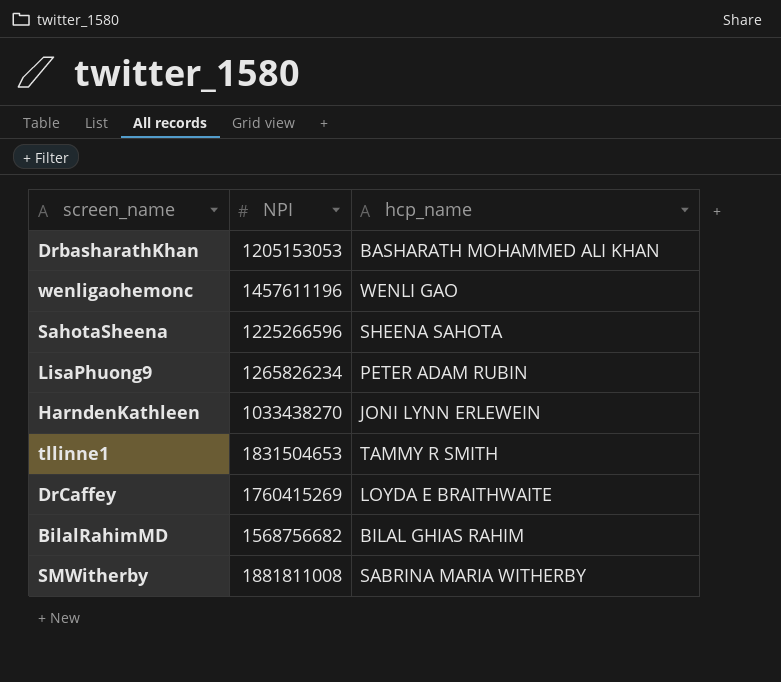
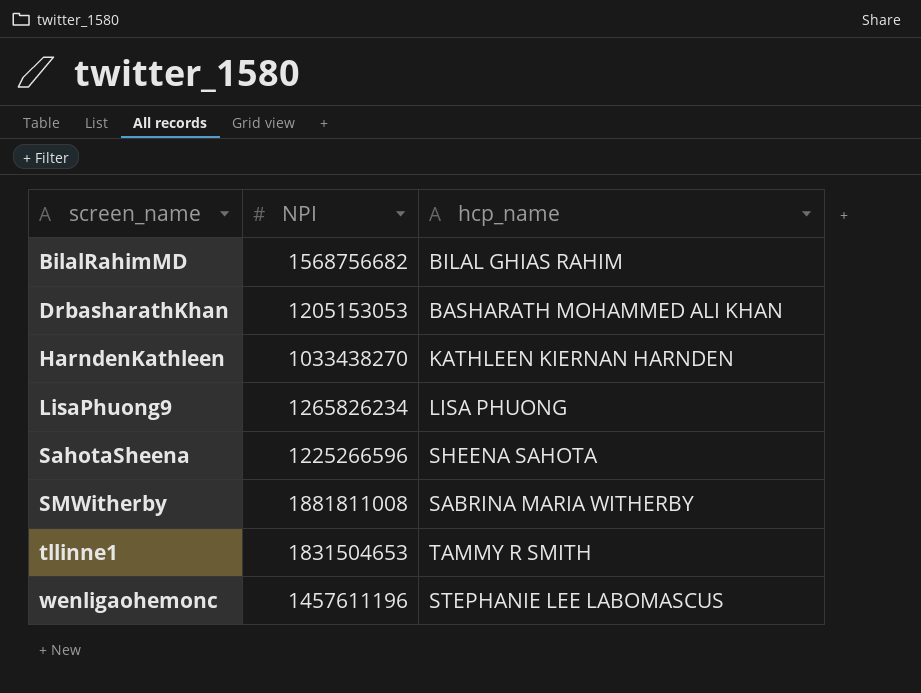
row order: none -> screen_name ascending
row DrCaffey: 1760415269 | LOYDA E BRAITHWAITE -> none
HarndenKathleen | hcp_name: JONI LYNN ERLEWEIN -> KATHLEEN KIERNAN HARNDEN
LisaPhuong9 | hcp_name: PETER ADAM RUBIN -> LISA PHUONG
wenligaohemonc | hcp_name: WENLI GAO -> STEPHANIE LEE LABOMASCUS

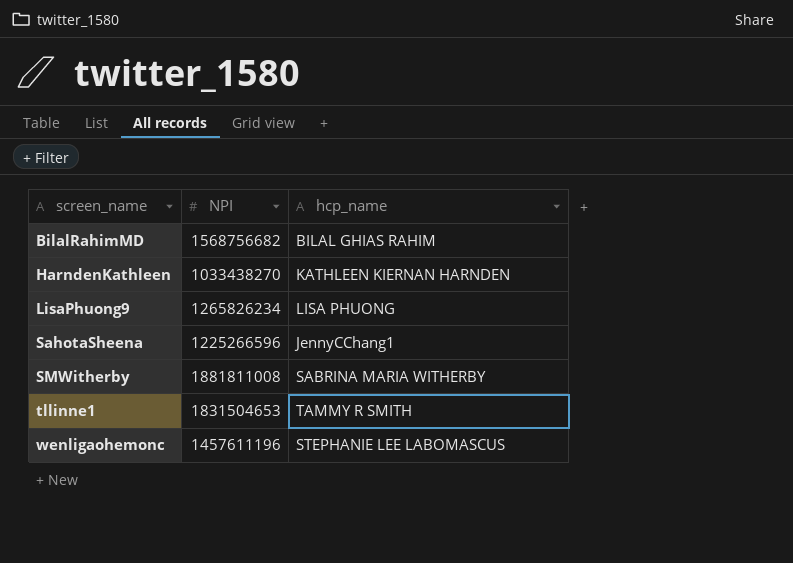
row DrbasharathKhan: 1205153053 | BASHARATH MOHAMMED ALI KHAN -> none
SahotaSheena | hcp_name: SHEENA SAHOTA -> JennyCChang1

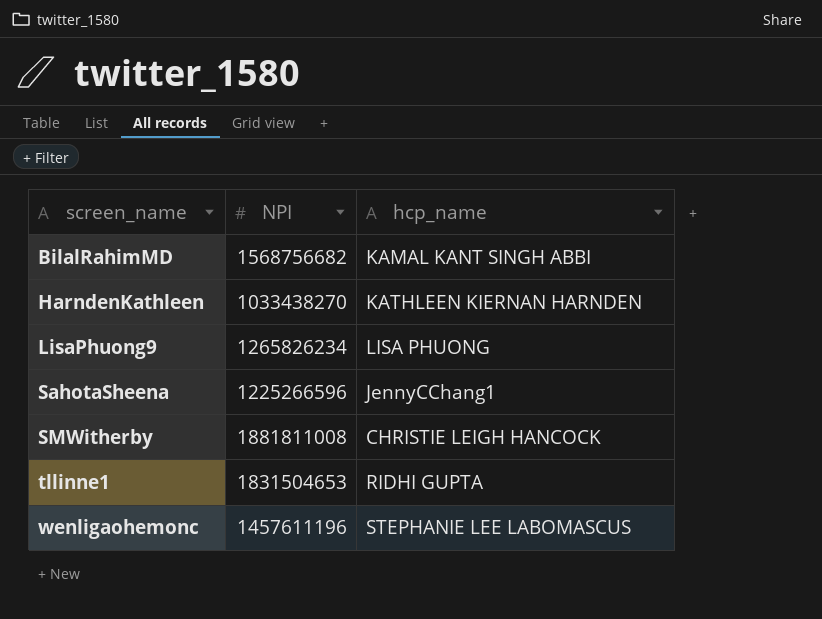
BilalRahimMD | hcp_name: BILAL GHIAS RAHIM -> KAMAL KANT SINGH ABBI
SMWitherby | hcp_name: SABRINA MARIA WITHERBY -> CHRISTIE LEIGH HANCOCK
tllinne1 | hcp_name: TAMMY R SMITH -> RIDHI GUPTA

